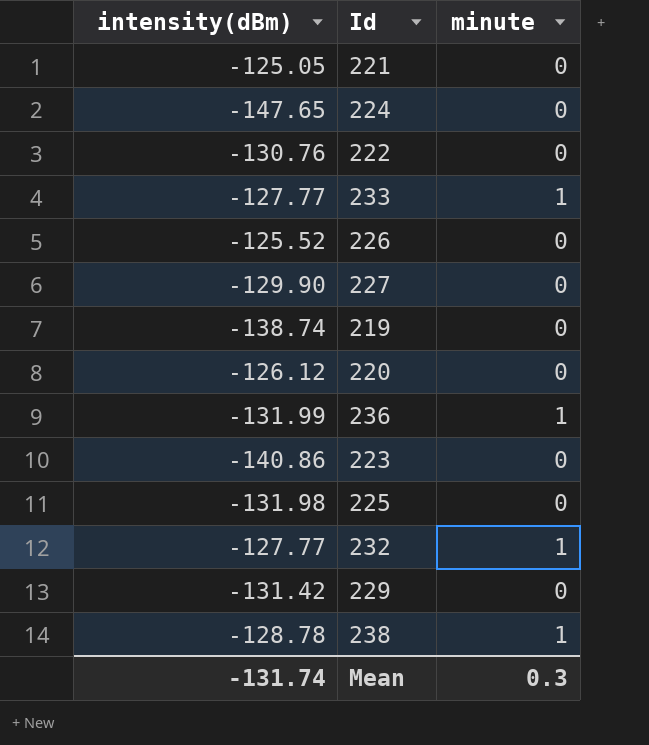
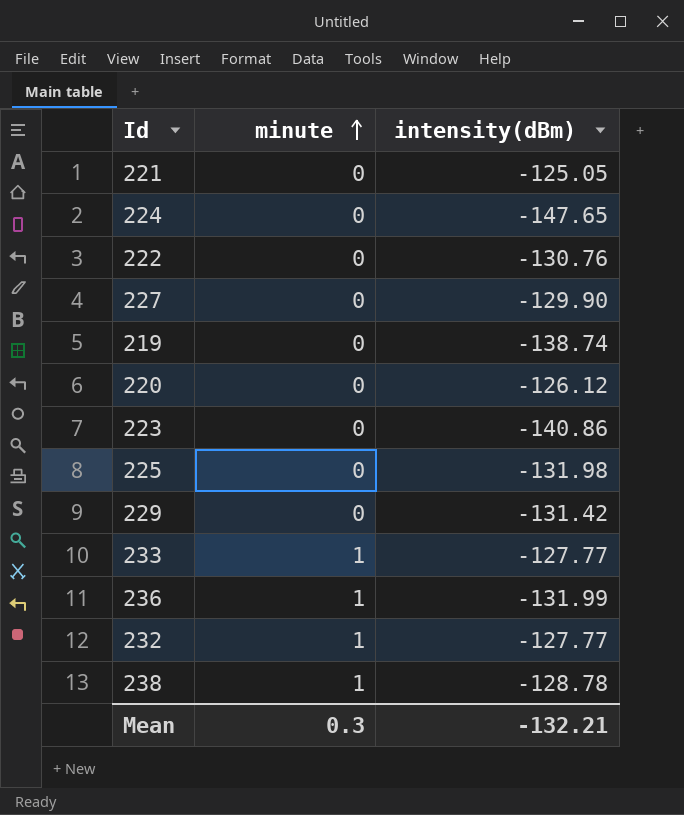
row order: none -> minute ascending
column intensity(dBm) | position: 1 -> 3
row 226: -125.52 | 0 -> none
Mean | intensity(dBm): -131.74 -> -132.21

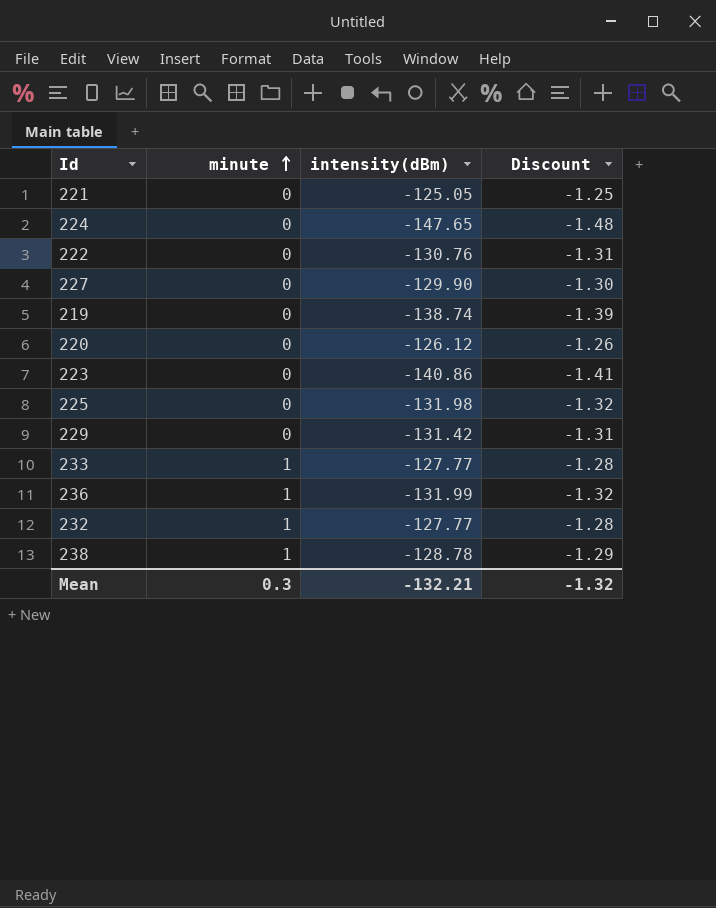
column Discount | formula: none -> [intensity(dBm)] * 0.01

